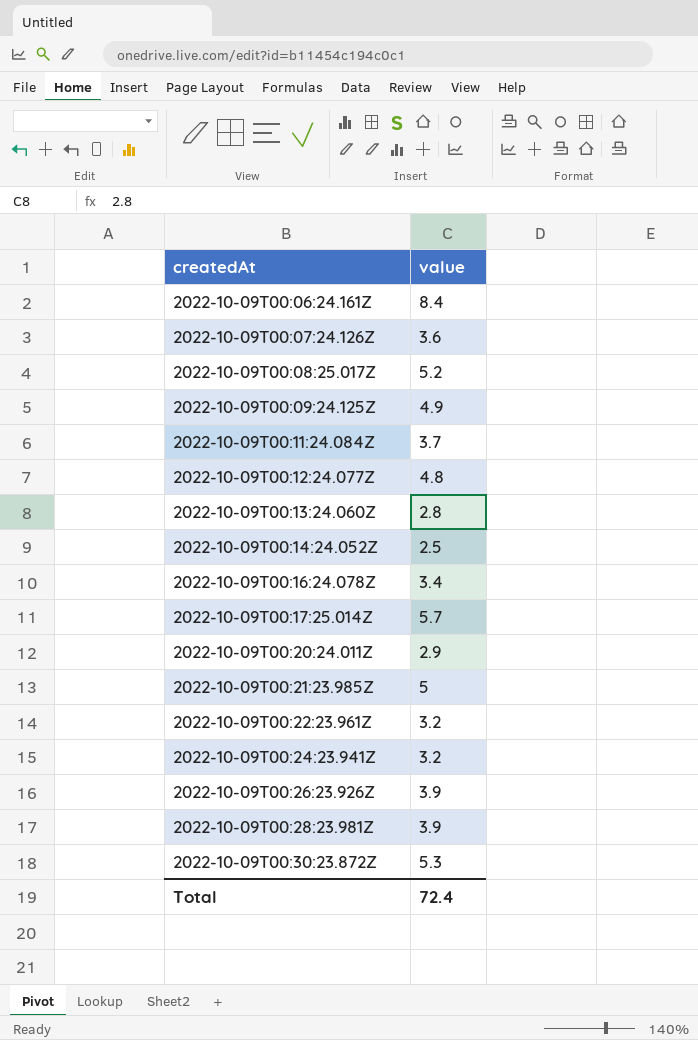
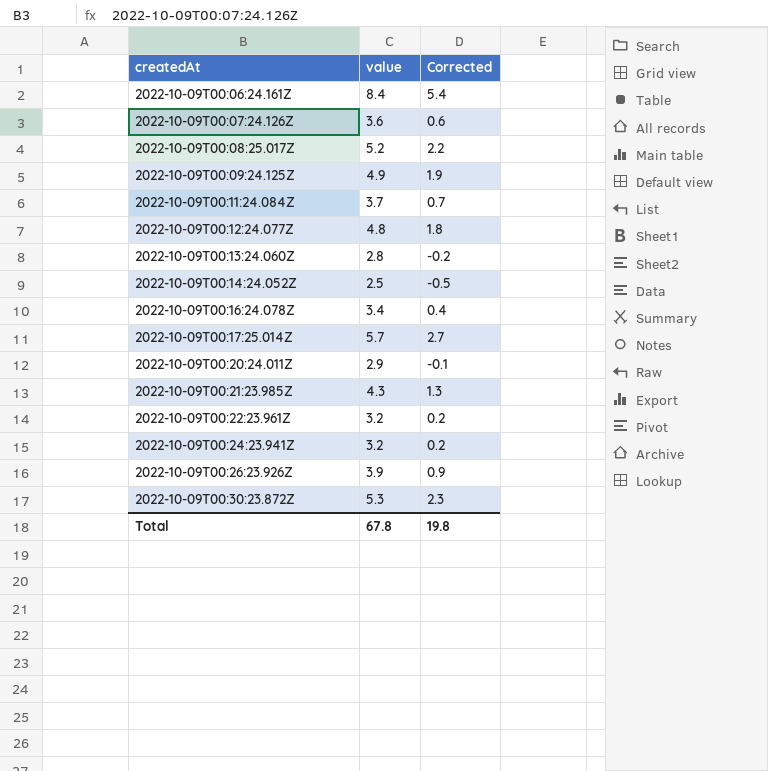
column Corrected | formula: none -> [value] - 3
row 2022-10-09T00:28:23.981Z: 3.9 -> none
2022-10-09T00:21:23.985Z | value: 5 -> 4.3
Total | value: 72.4 -> 67.8

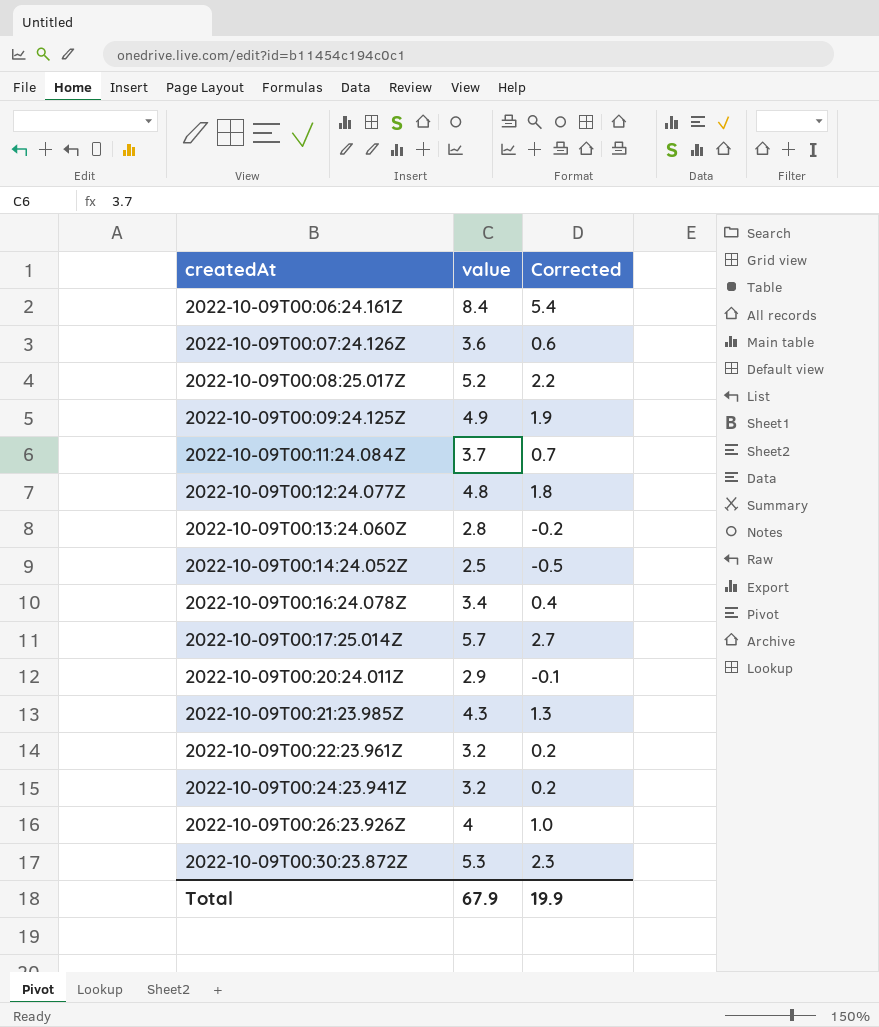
2022-10-09T00:26:23.926Z | value: 3.9 -> 4
2022-10-09T00:26:23.926Z | Corrected: 0.9 -> 1.0
Total | value: 67.8 -> 67.9
Total | Corrected: 19.8 -> 19.9

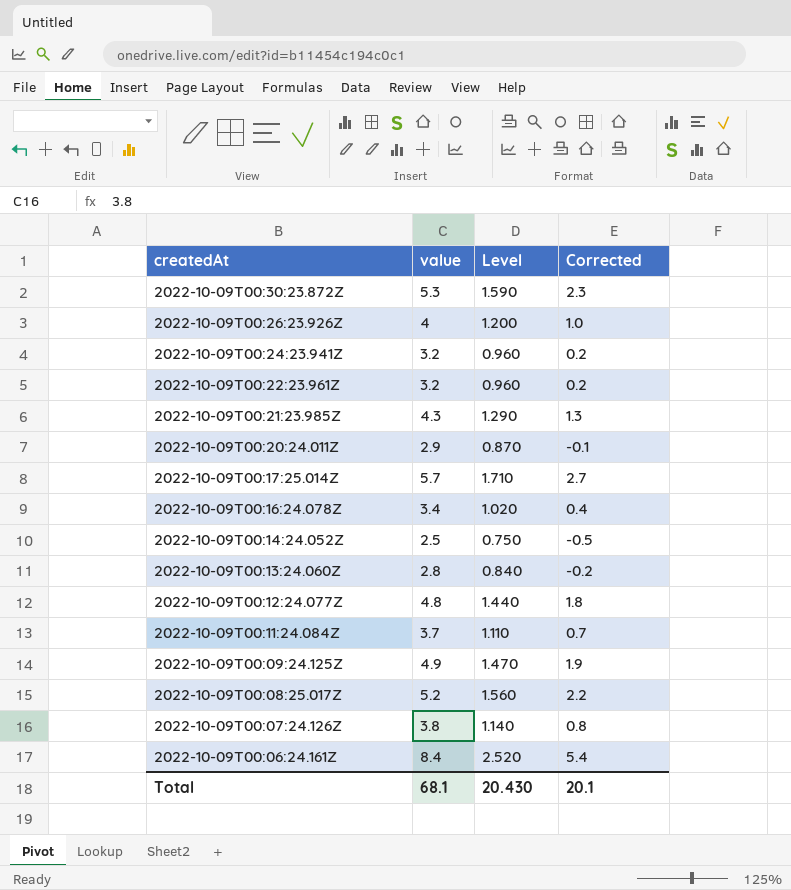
row order: createdAt ascending -> createdAt descending
column Level | formula: none -> [value] * 0.3
2022-10-09T00:07:24.126Z | value: 3.6 -> 3.8
2022-10-09T00:07:24.126Z | Corrected: 0.6 -> 0.8
Total | value: 67.9 -> 68.1
Total | Corrected: 19.9 -> 20.1

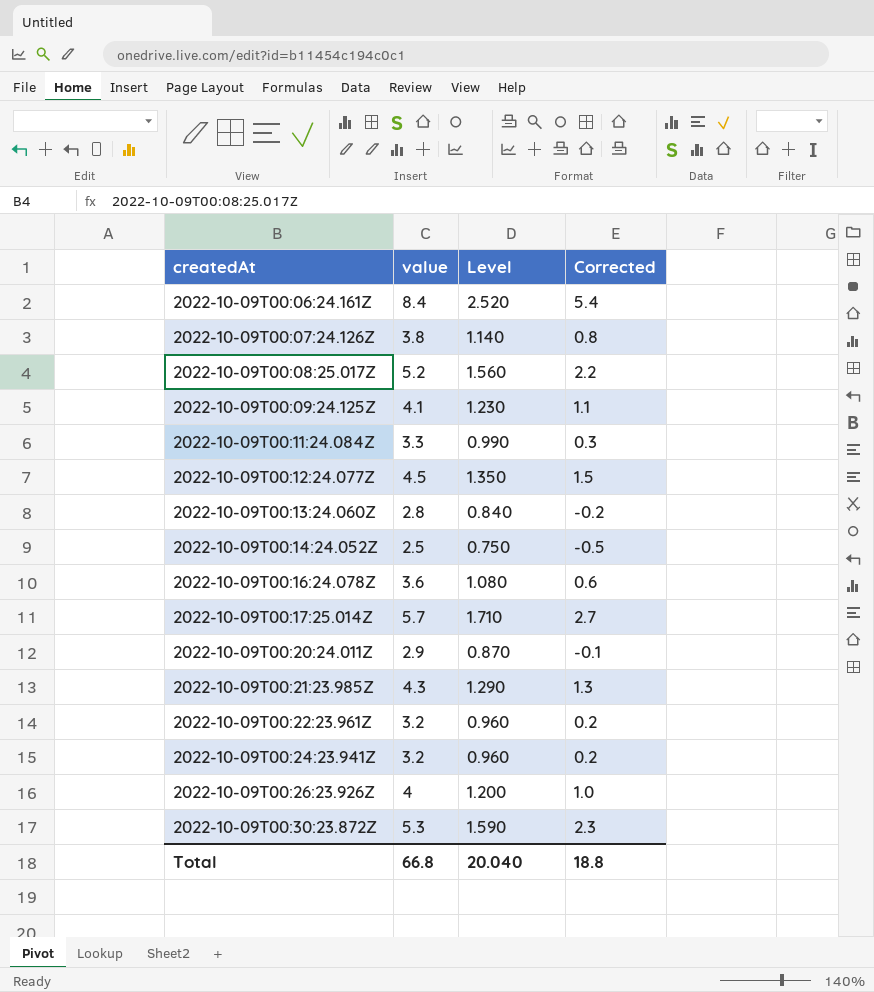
row order: createdAt descending -> createdAt ascending
2022-10-09T00:09:24.125Z | value: 4.9 -> 4.1
2022-10-09T00:09:24.125Z | Level: 1.470 -> 1.230
2022-10-09T00:09:24.125Z | Corrected: 1.9 -> 1.1
2022-10-09T00:11:24.084Z | value: 3.7 -> 3.3
2022-10-09T00:11:24.084Z | Level: 1.110 -> 0.990
2022-10-09T00:11:24.084Z | Corrected: 0.7 -> 0.3
2022-10-09T00:12:24.077Z | value: 4.8 -> 4.5
2022-10-09T00:12:24.077Z | Level: 1.440 -> 1.350
2022-10-09T00:12:24.077Z | Corrected: 1.8 -> 1.5
2022-10-09T00:16:24.078Z | value: 3.4 -> 3.6
2022-10-09T00:16:24.078Z | Level: 1.020 -> 1.080
2022-10-09T00:16:24.078Z | Corrected: 0.4 -> 0.6
Total | value: 68.1 -> 66.8
Total | Level: 20.430 -> 20.040
Total | Corrected: 20.1 -> 18.8

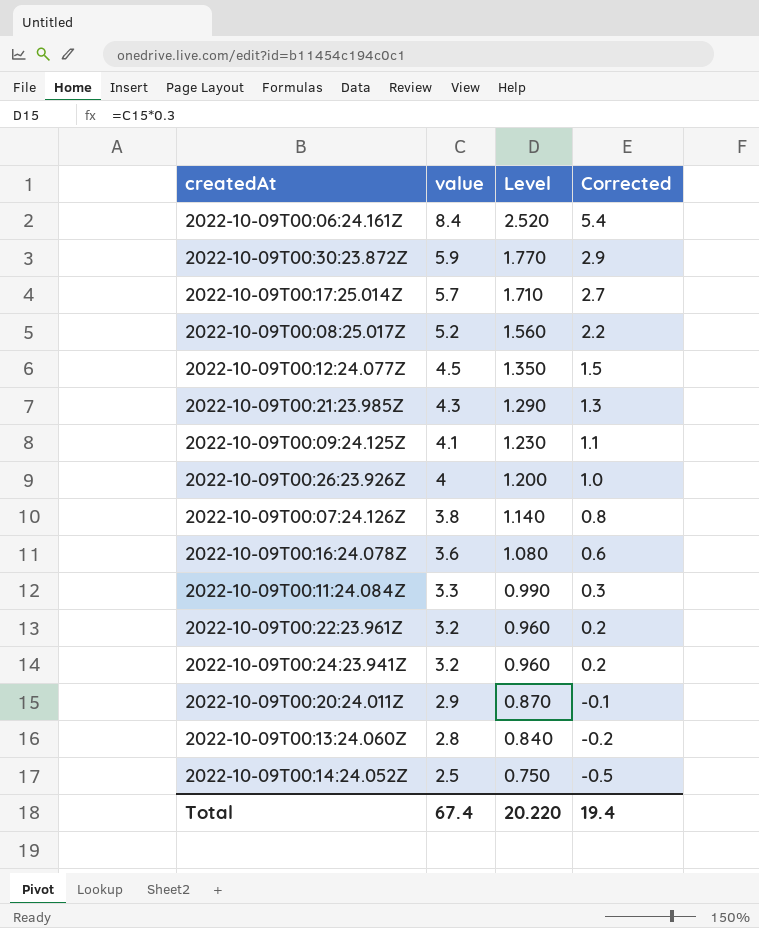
row order: createdAt ascending -> value descending
2022-10-09T00:30:23.872Z | value: 5.3 -> 5.9
2022-10-09T00:30:23.872Z | Level: 1.590 -> 1.770
2022-10-09T00:30:23.872Z | Corrected: 2.3 -> 2.9
Total | value: 66.8 -> 67.4
Total | Level: 20.040 -> 20.220
Total | Corrected: 18.8 -> 19.4

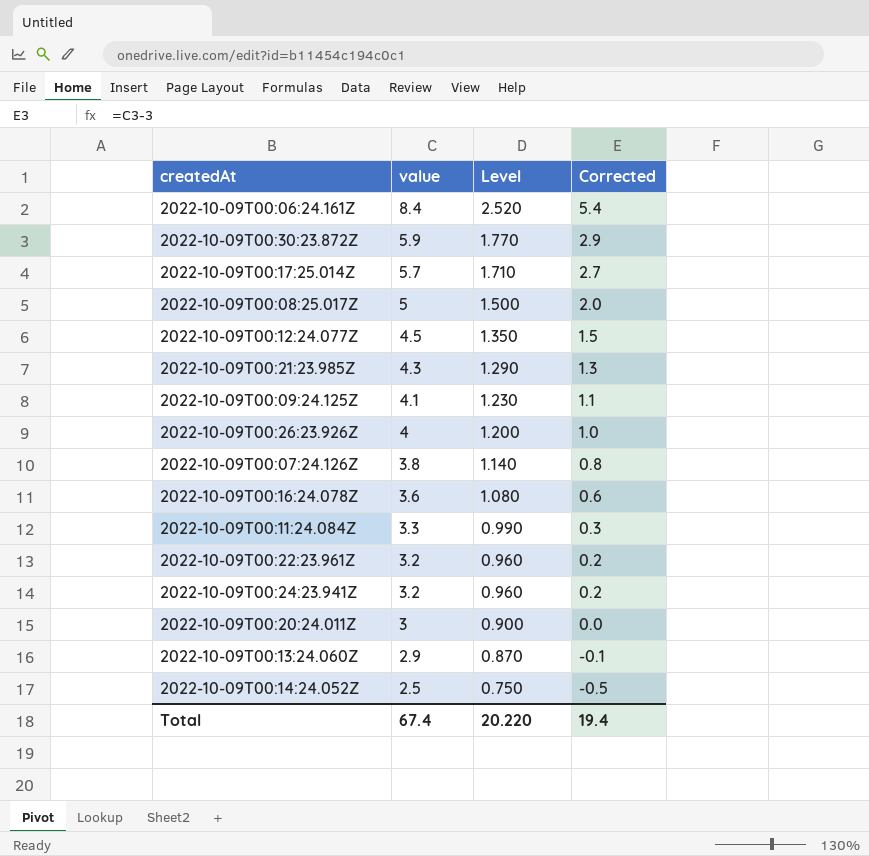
2022-10-09T00:08:25.017Z | value: 5.2 -> 5
2022-10-09T00:08:25.017Z | Level: 1.560 -> 1.500
2022-10-09T00:08:25.017Z | Corrected: 2.2 -> 2.0
2022-10-09T00:20:24.011Z | value: 2.9 -> 3
2022-10-09T00:20:24.011Z | Level: 0.870 -> 0.900
2022-10-09T00:20:24.011Z | Corrected: -0.1 -> 0.0
2022-10-09T00:13:24.060Z | value: 2.8 -> 2.9
2022-10-09T00:13:24.060Z | Level: 0.840 -> 0.870
2022-10-09T00:13:24.060Z | Corrected: -0.2 -> -0.1

